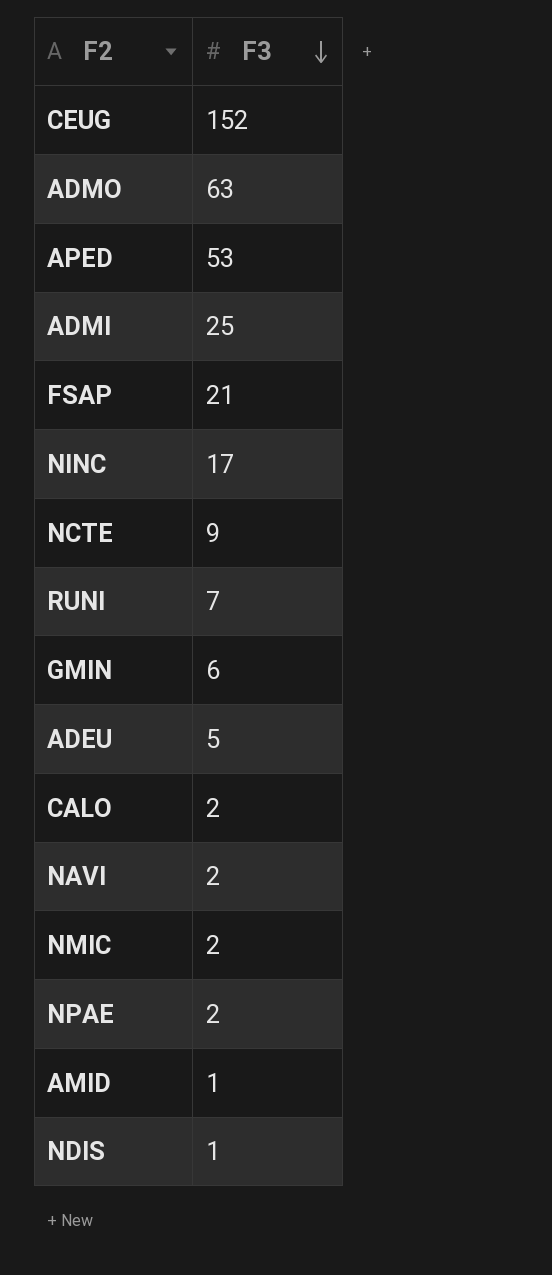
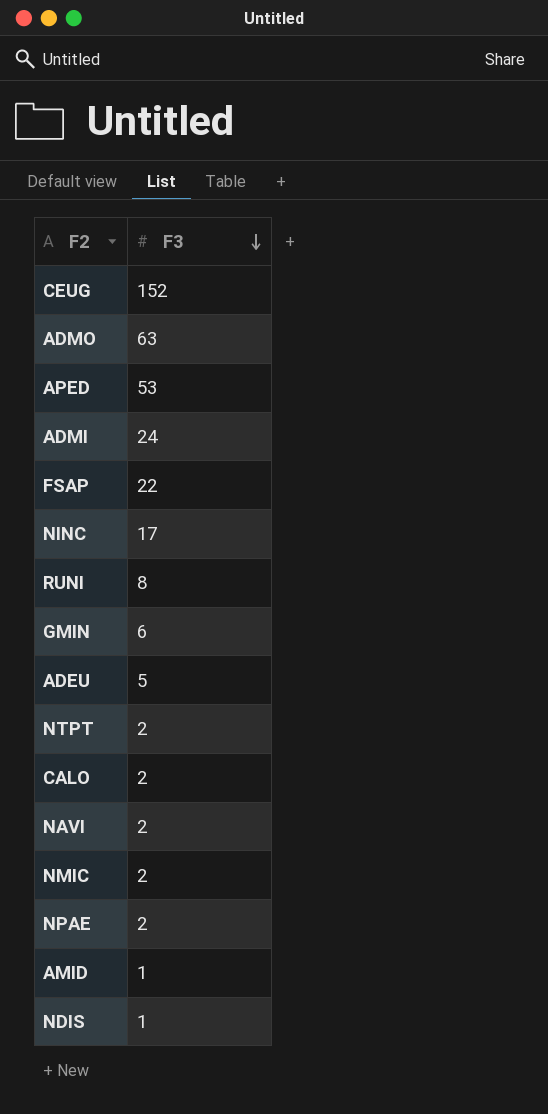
row NCTE: 9 -> none
ADMI | F3: 25 -> 24
FSAP | F3: 21 -> 22
RUNI | F3: 7 -> 8
row NTPT: none -> 2

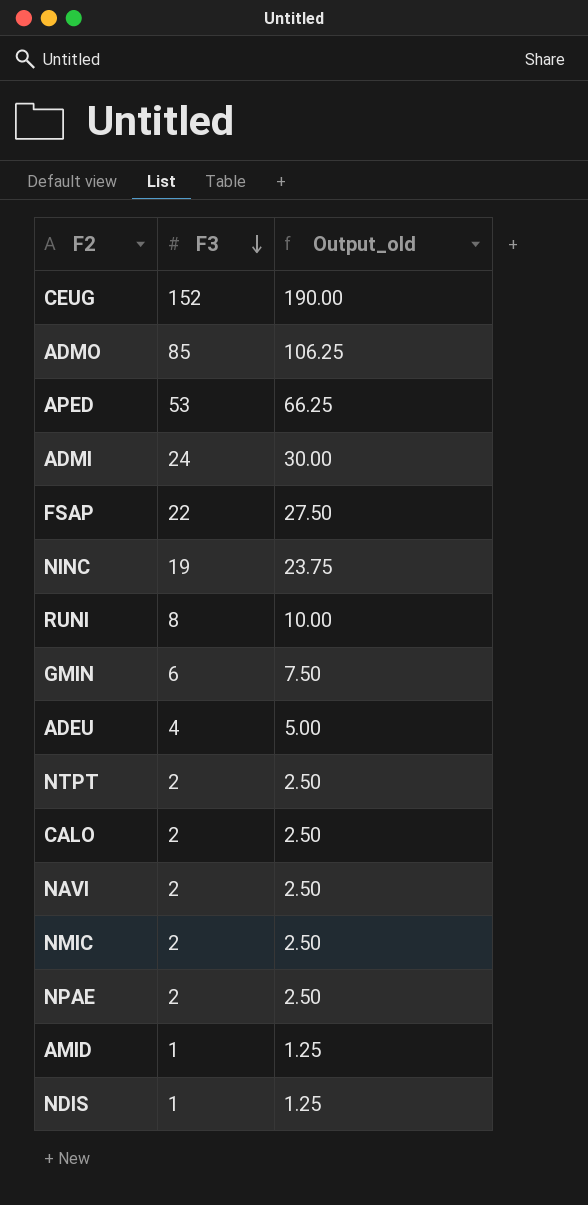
column Output_old | formula: none -> [F3] * 1.25
ADMO | F3: 63 -> 85
NINC | F3: 17 -> 19
ADEU | F3: 5 -> 4

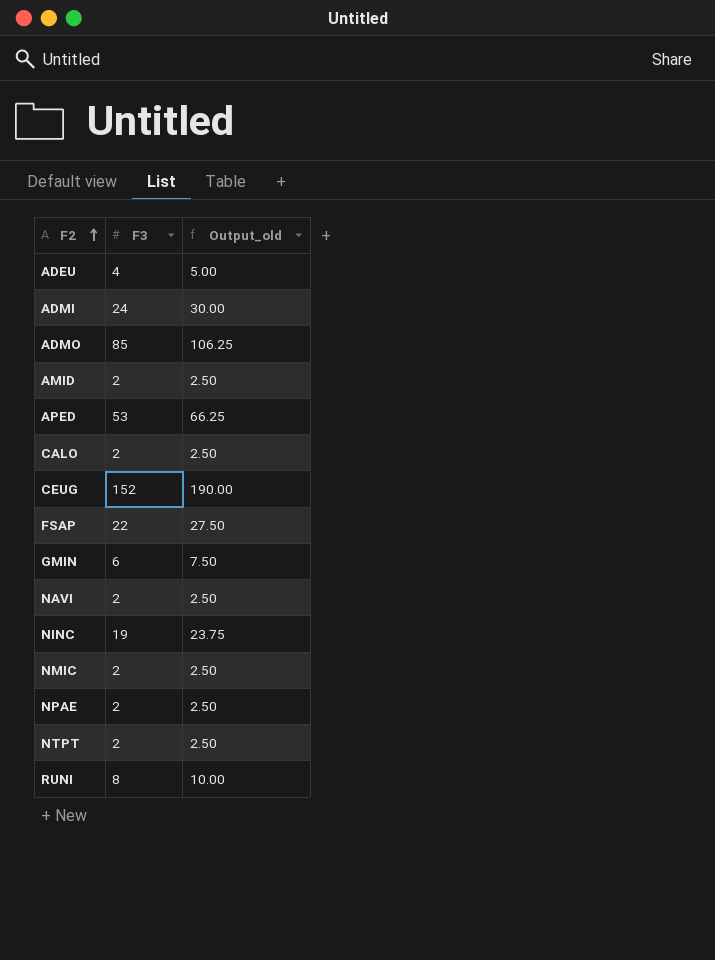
row order: F3 descending -> F2 ascending
row NDIS: 1 | 1.25 -> none
AMID | F3: 1 -> 2
AMID | Output_old: 1.25 -> 2.50

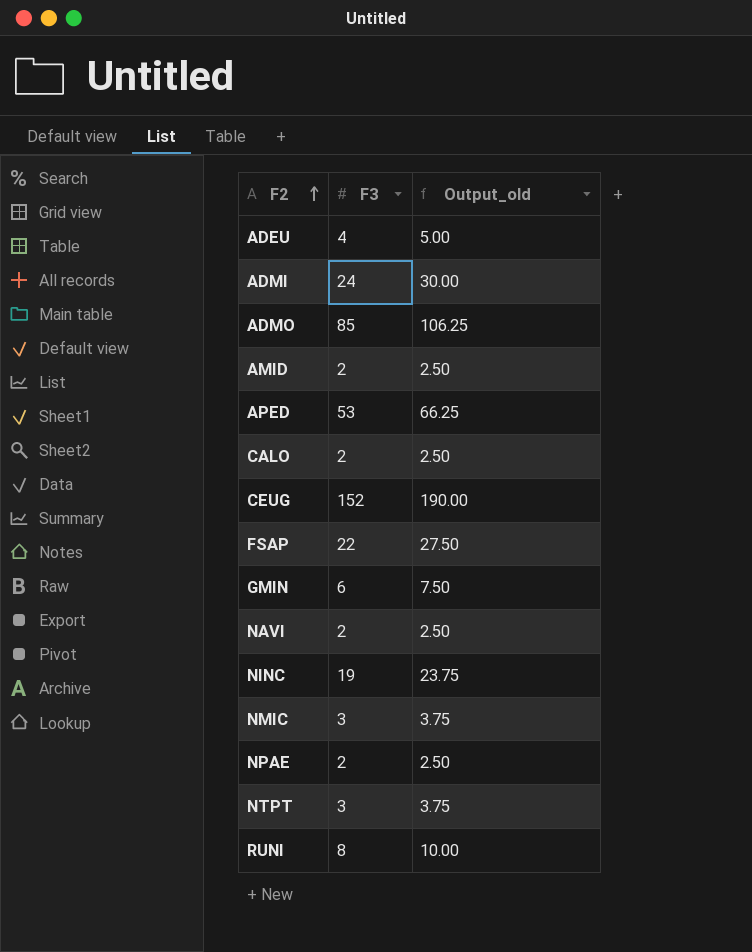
NMIC | F3: 2 -> 3
NMIC | Output_old: 2.50 -> 3.75
NTPT | F3: 2 -> 3
NTPT | Output_old: 2.50 -> 3.75

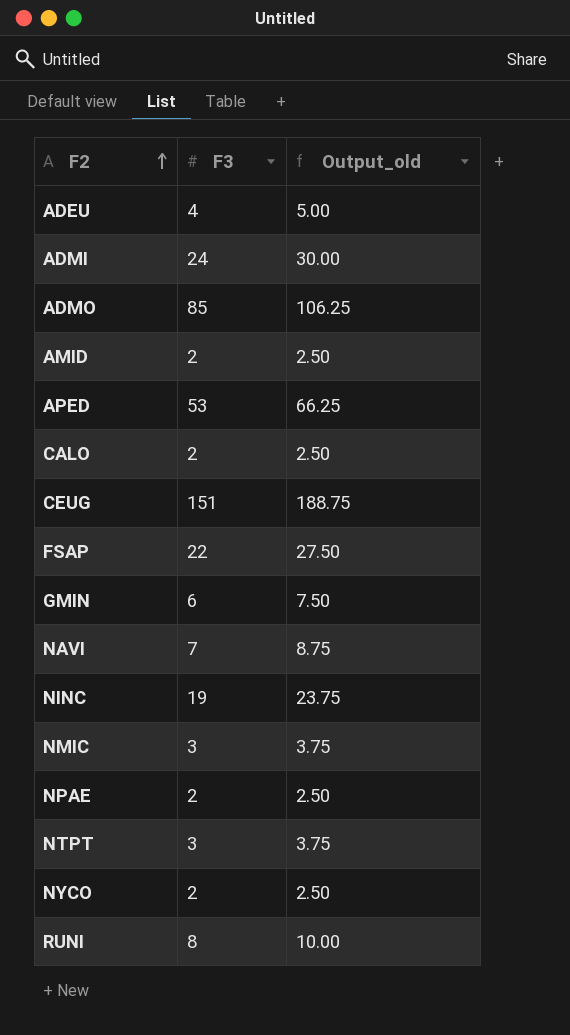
CEUG | F3: 152 -> 151
CEUG | Output_old: 190.00 -> 188.75
NAVI | F3: 2 -> 7
NAVI | Output_old: 2.50 -> 8.75
row NYCO: none -> 2 | 2.50

